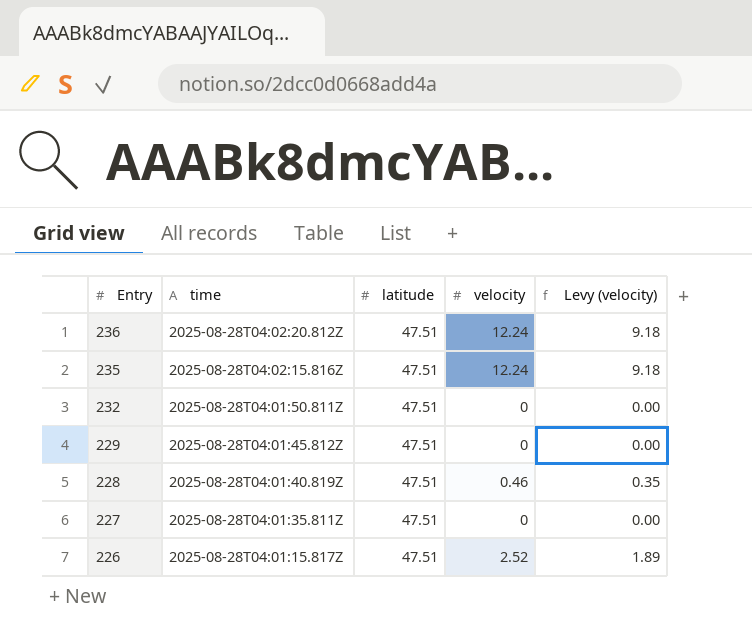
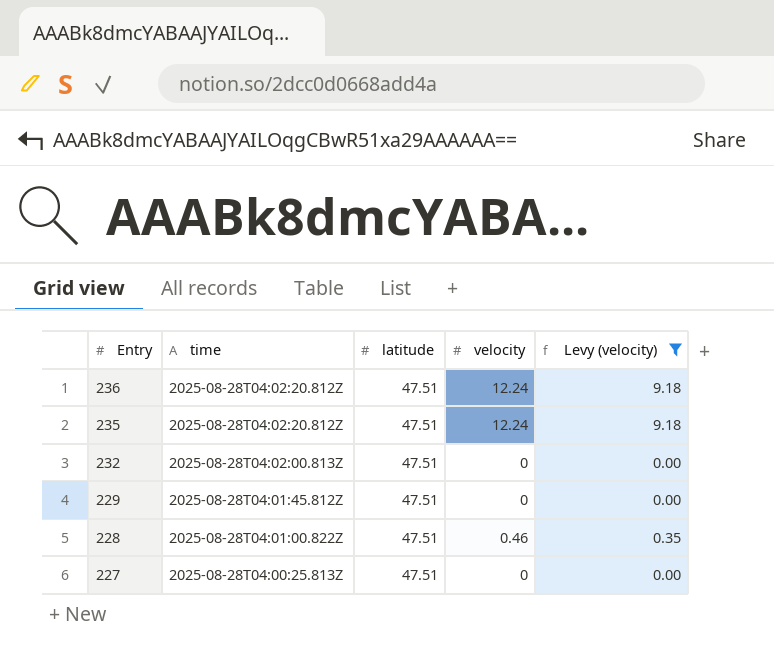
filter: none -> Levy (velocity) != 1.89
235 | time: 2025-08-28T04:02:15.816Z -> 2025-08-28T04:02:20.812Z
232 | time: 2025-08-28T04:01:50.811Z -> 2025-08-28T04:02:00.813Z
228 | time: 2025-08-28T04:01:40.819Z -> 2025-08-28T04:01:00.822Z
227 | time: 2025-08-28T04:01:35.811Z -> 2025-08-28T04:00:25.813Z

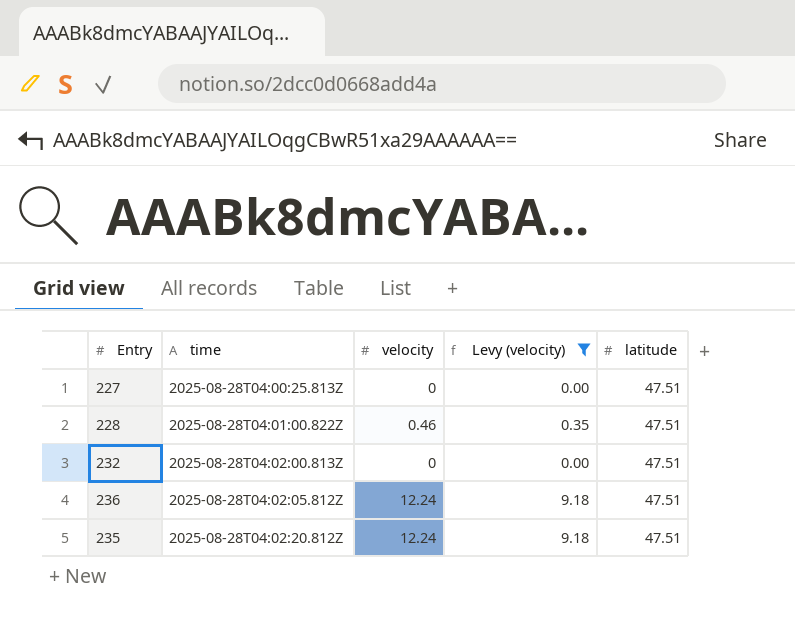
row order: Entry descending -> time ascending
column latitude | position: 3 -> 5
row 229: 2025-08-28T04:01:45.812Z | 47.51 | 0 | 0.00 -> none
236 | time: 2025-08-28T04:02:20.812Z -> 2025-08-28T04:02:05.812Z

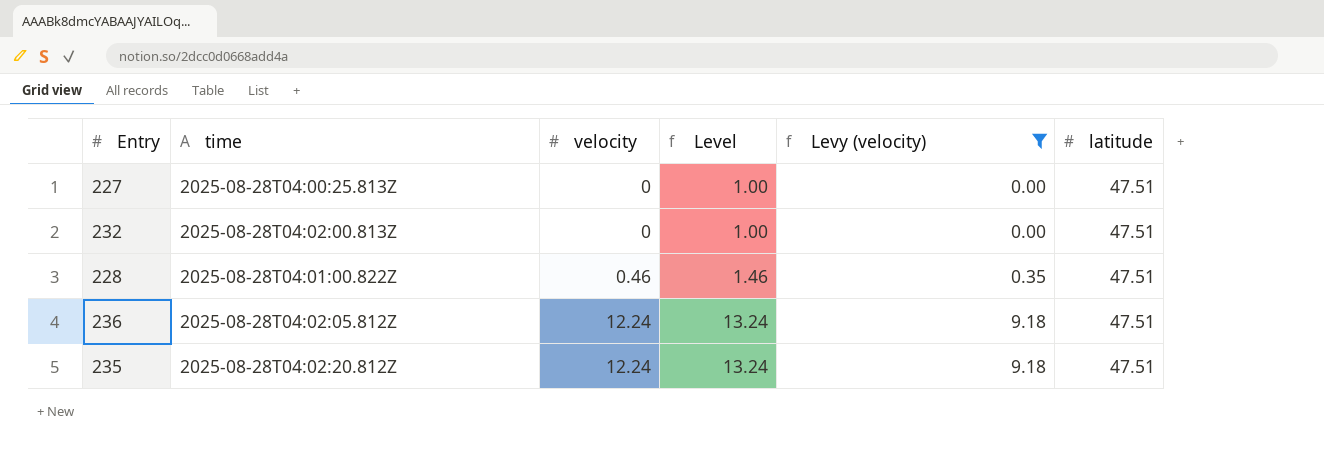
row order: time ascending -> velocity ascending
column Level | formula: none -> [velocity] + 1

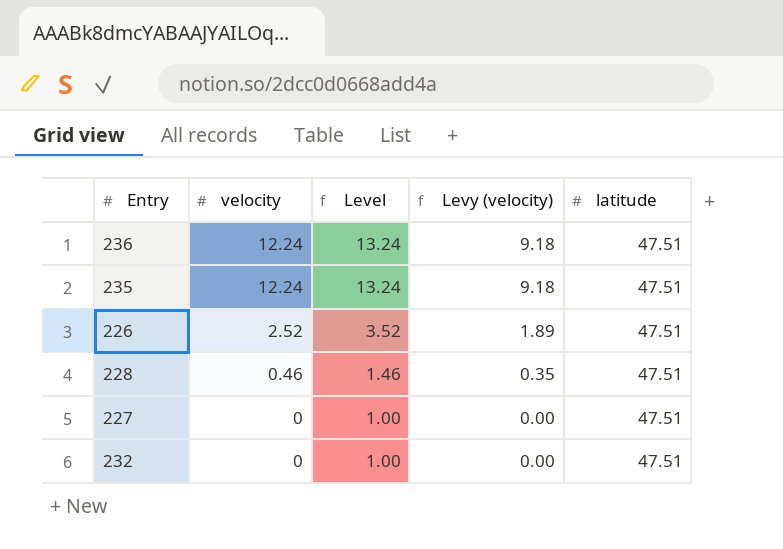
filter: Levy (velocity) != 1.89 -> none
row order: velocity ascending -> velocity descending
column time | position: 2 -> none

